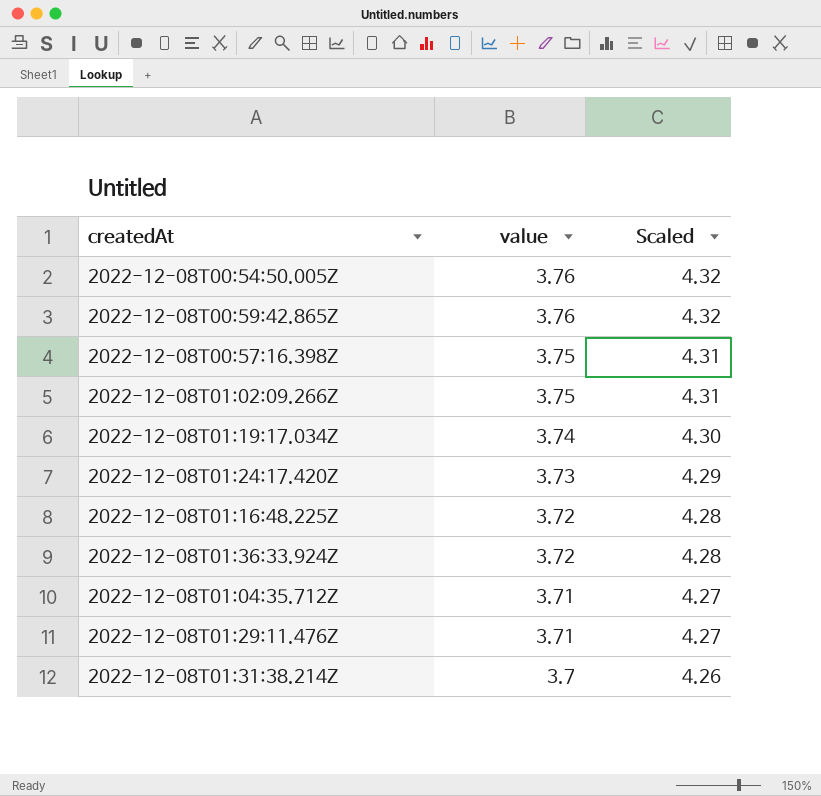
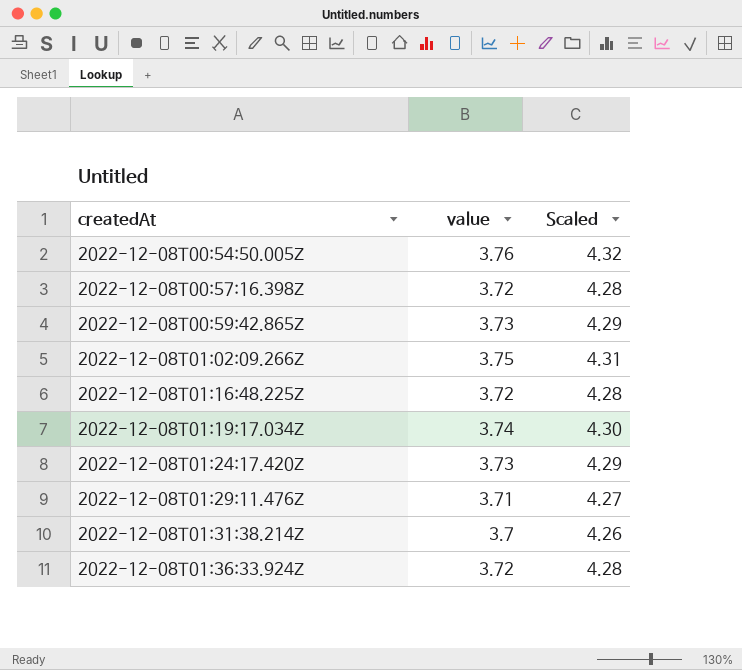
row order: value descending -> createdAt ascending
row 2022-12-08T01:04:35.712Z: 3.71 | 4.27 -> none
2022-12-08T00:57:16.398Z | value: 3.75 -> 3.72
2022-12-08T00:57:16.398Z | Scaled: 4.31 -> 4.28
2022-12-08T00:59:42.865Z | value: 3.76 -> 3.73
2022-12-08T00:59:42.865Z | Scaled: 4.32 -> 4.29

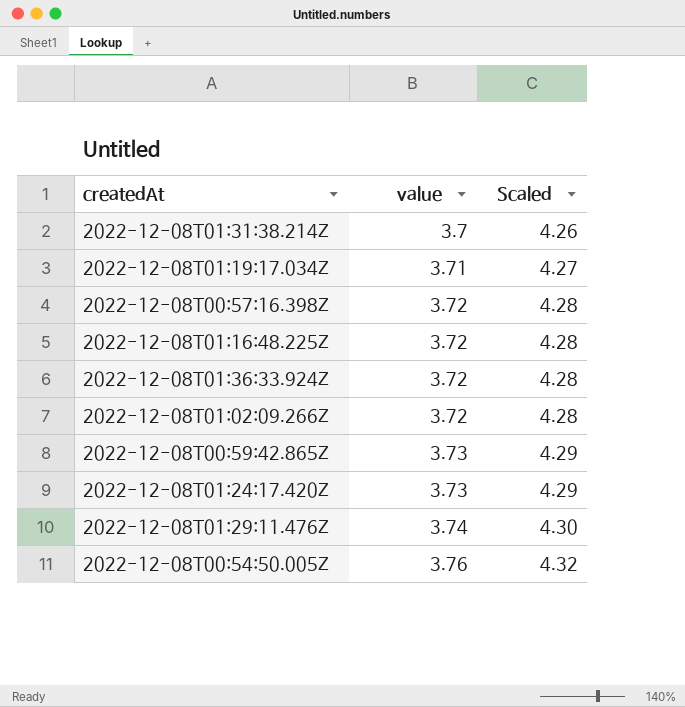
row order: createdAt ascending -> value ascending
2022-12-08T01:19:17.034Z | value: 3.74 -> 3.71
2022-12-08T01:19:17.034Z | Scaled: 4.30 -> 4.27
2022-12-08T01:02:09.266Z | value: 3.75 -> 3.72
2022-12-08T01:02:09.266Z | Scaled: 4.31 -> 4.28
2022-12-08T01:29:11.476Z | value: 3.71 -> 3.74
2022-12-08T01:29:11.476Z | Scaled: 4.27 -> 4.30

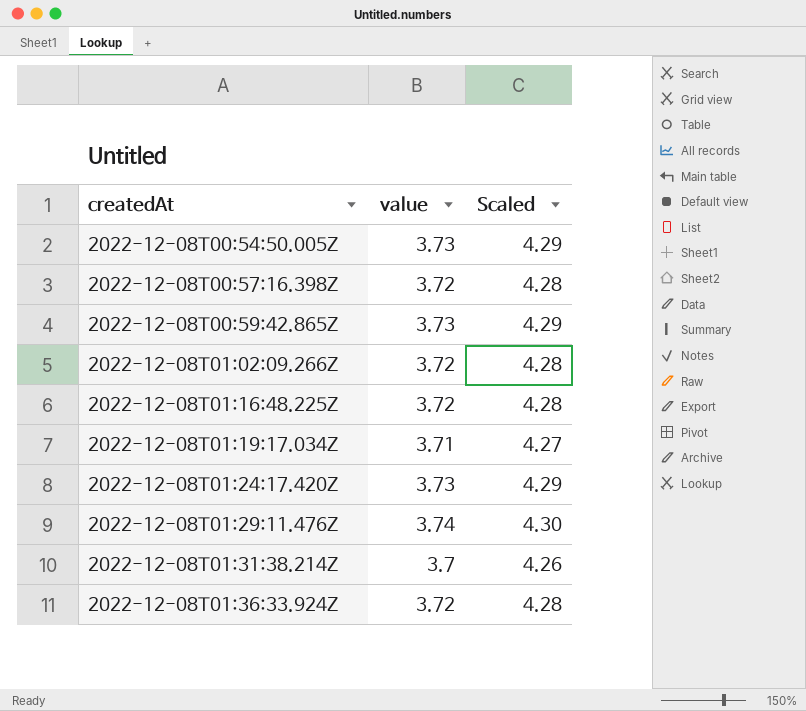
row order: value ascending -> createdAt ascending
2022-12-08T00:54:50.005Z | value: 3.76 -> 3.73
2022-12-08T00:54:50.005Z | Scaled: 4.32 -> 4.29

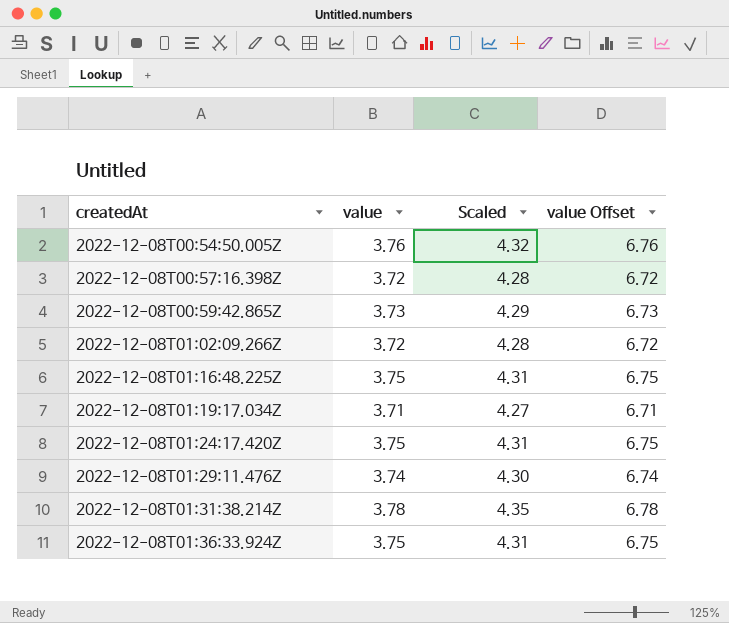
column value Offset | formula: none -> [value] + 3
2022-12-08T00:54:50.005Z | value: 3.73 -> 3.76
2022-12-08T00:54:50.005Z | Scaled: 4.29 -> 4.32
2022-12-08T01:16:48.225Z | value: 3.72 -> 3.75
2022-12-08T01:16:48.225Z | Scaled: 4.28 -> 4.31
2022-12-08T01:24:17.420Z | value: 3.73 -> 3.75
2022-12-08T01:24:17.420Z | Scaled: 4.29 -> 4.31
2022-12-08T01:31:38.214Z | value: 3.7 -> 3.78
2022-12-08T01:31:38.214Z | Scaled: 4.26 -> 4.35
2022-12-08T01:36:33.924Z | value: 3.72 -> 3.75
2022-12-08T01:36:33.924Z | Scaled: 4.28 -> 4.31

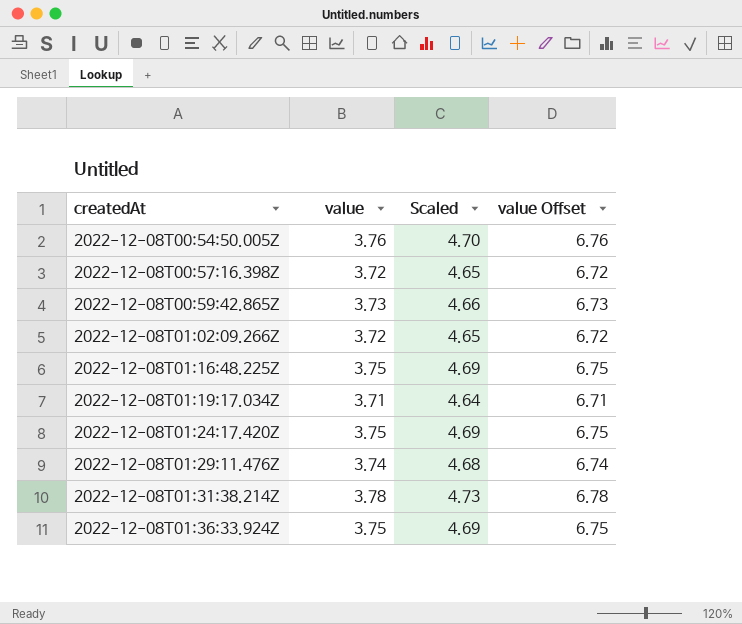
column Scaled | formula: [value] * 1.15 -> [value] * 1.25

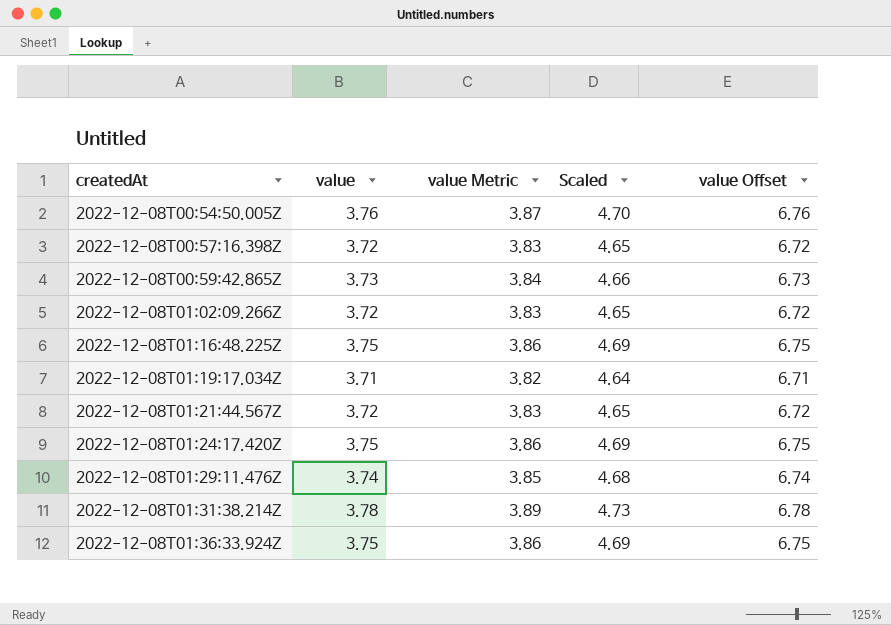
column value Metric | formula: none -> [value] * 1.03
row 2022-12-08T01:21:44.567Z: none -> 3.72 | 3.83 | 4.65 | 6.72

